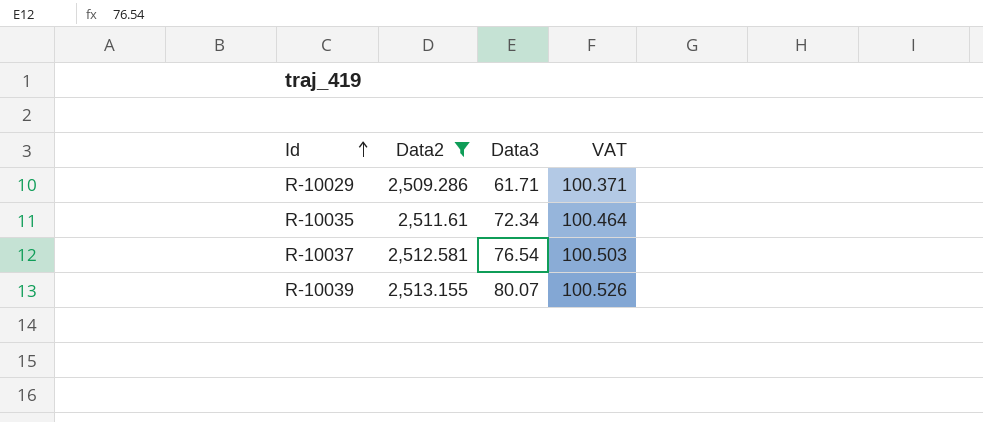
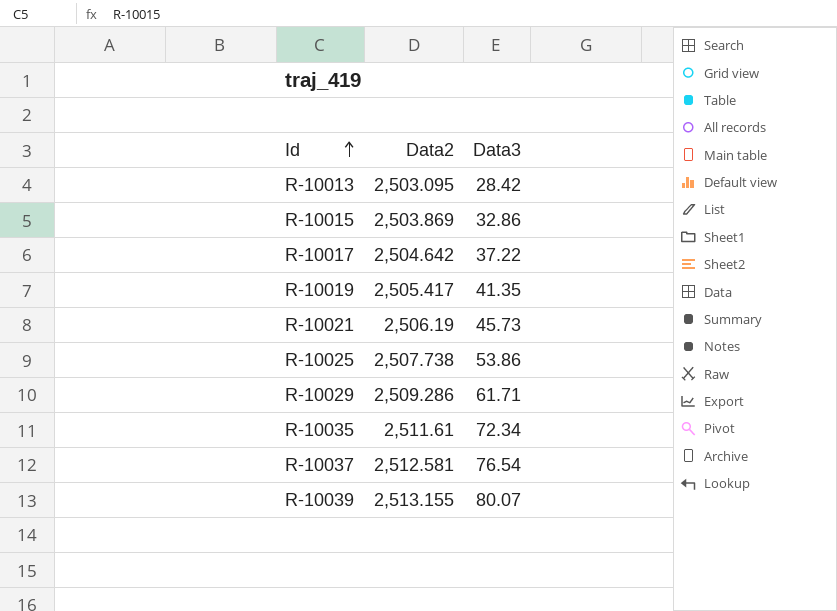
filter: Data2 >= 2,509.286 -> none
column VAT | formula: [Data2] * 0.04 -> none

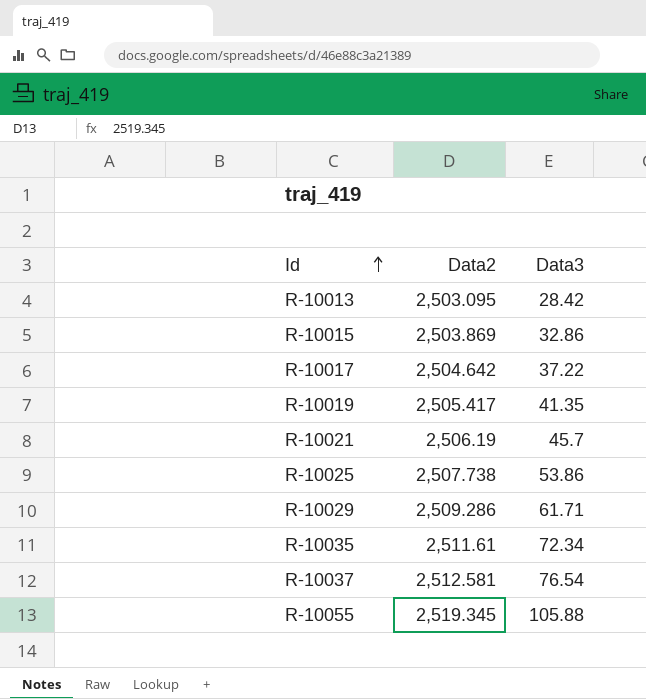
row R-10039: 2,513.155 | 80.07 -> none
R-10021 | Data3: 45.73 -> 45.7
row R-10055: none -> 2,519.345 | 105.88

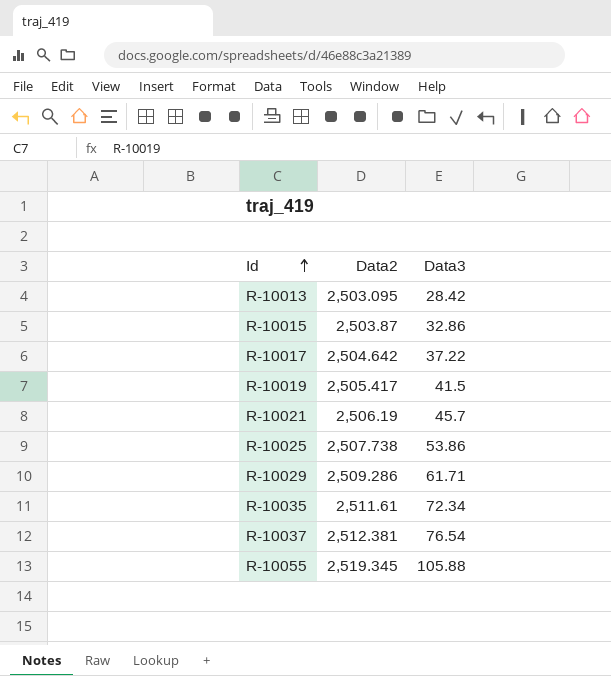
R-10015 | Data2: 2,503.869 -> 2,503.87
R-10019 | Data3: 41.35 -> 41.5
R-10037 | Data2: 2,512.581 -> 2,512.381

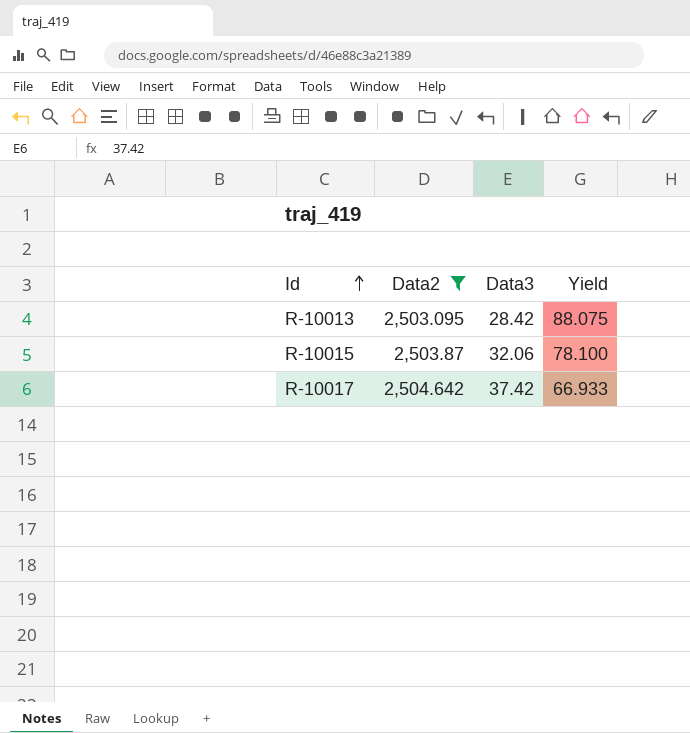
filter: none -> Data2 <= 2,504.642
column Yield | formula: none -> [Data2] / [Data3]
R-10015 | Data3: 32.86 -> 32.06
R-10017 | Data3: 37.22 -> 37.42

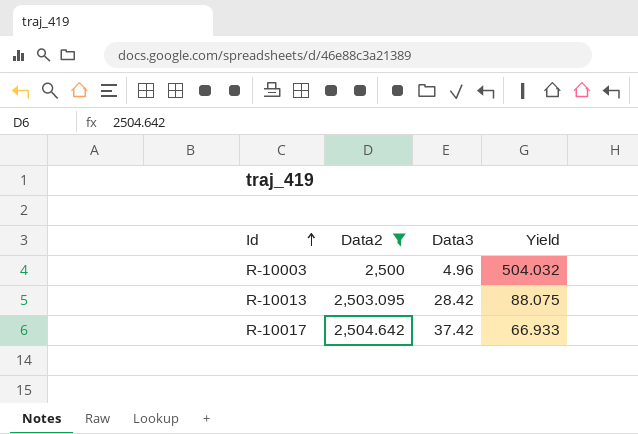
row R-10015: 2,503.87 | 32.06 | 78.100 -> none
row R-10003: none -> 2,500 | 4.96 | 504.032

